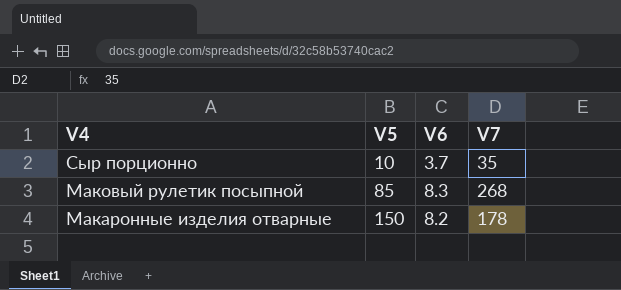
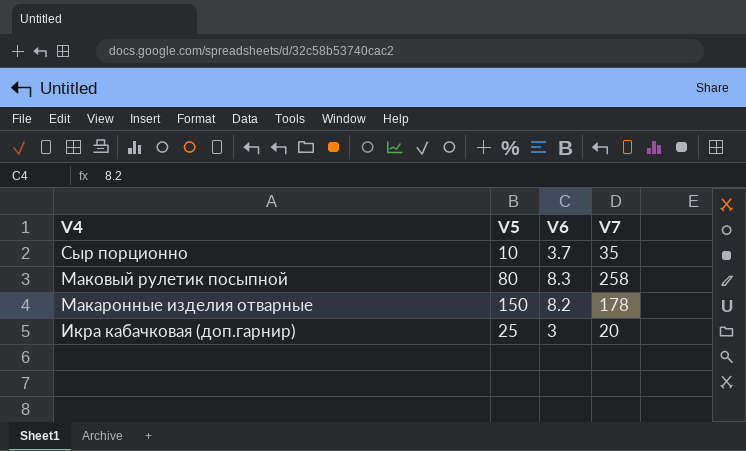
Маковый рулетик посыпной | V5: 85 -> 80
Маковый рулетик посыпной | V7: 268 -> 258
row Икра кабачковая (доп.гарнир): none -> 25 | 3 | 20

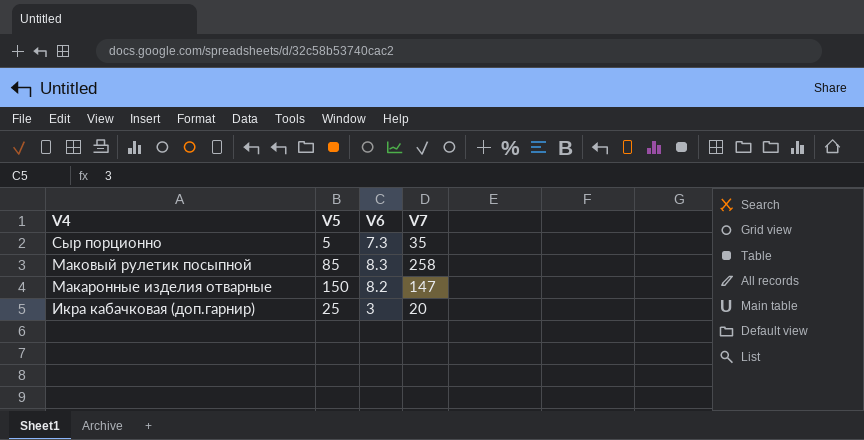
Сыр порционно | V5: 10 -> 5
Сыр порционно | V6: 3.7 -> 7.3
Маковый рулетик посыпной | V5: 80 -> 85
Макаронные изделия отварные | V7: 178 -> 147

